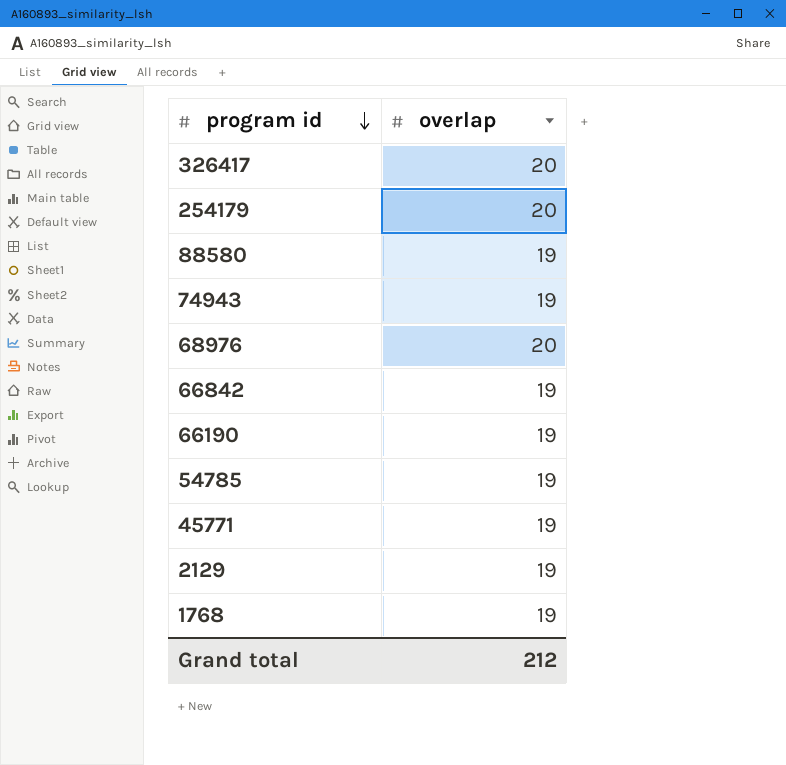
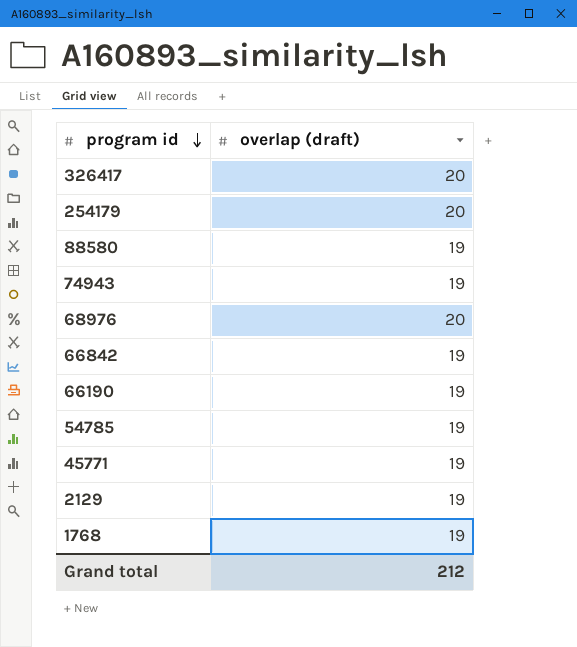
column name: overlap -> overlap (draft)

